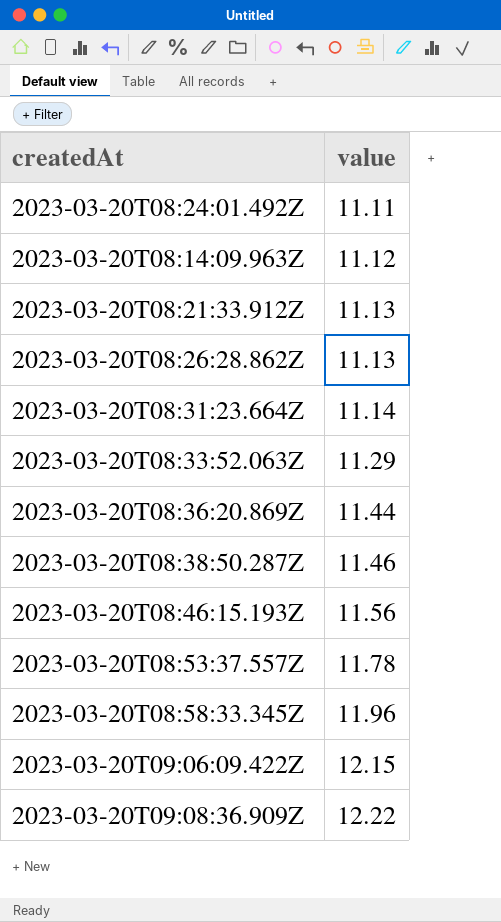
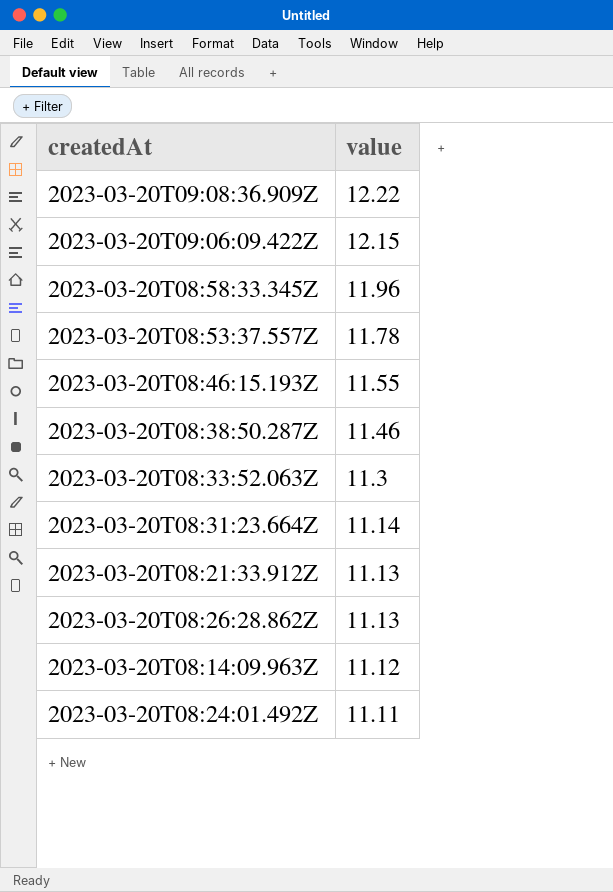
row order: value ascending -> value descending
row 2023-03-20T08:36:20.869Z: 11.44 -> none
2023-03-20T08:46:15.193Z | value: 11.56 -> 11.55
2023-03-20T08:33:52.063Z | value: 11.29 -> 11.3

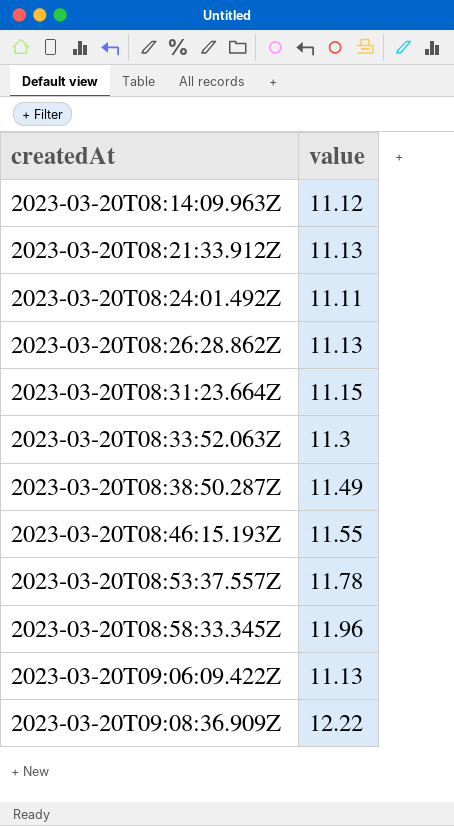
row order: value descending -> createdAt ascending
2023-03-20T08:31:23.664Z | value: 11.14 -> 11.15
2023-03-20T08:38:50.287Z | value: 11.46 -> 11.49
2023-03-20T09:06:09.422Z | value: 12.15 -> 11.13

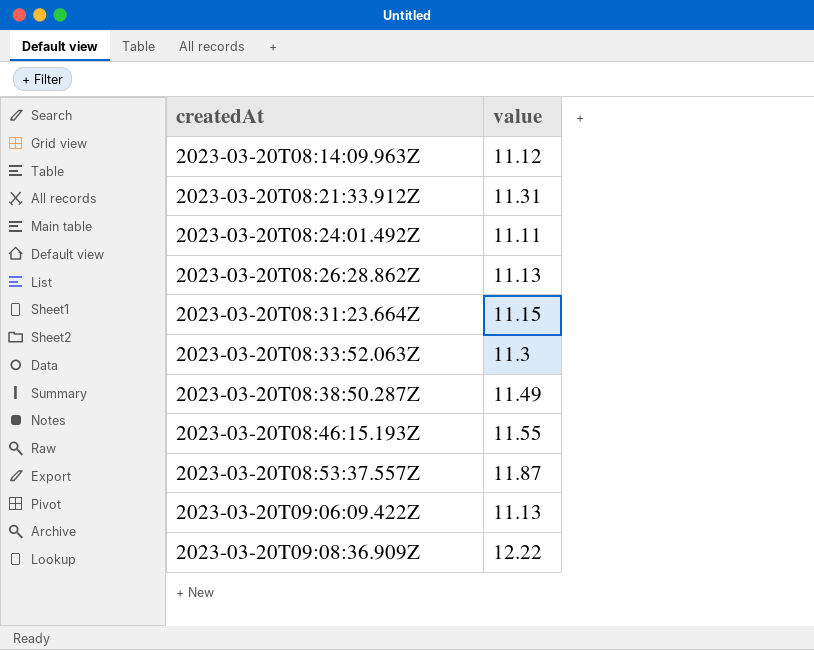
row 2023-03-20T08:58:33.345Z: 11.96 -> none
2023-03-20T08:21:33.912Z | value: 11.13 -> 11.31
2023-03-20T08:53:37.557Z | value: 11.78 -> 11.87

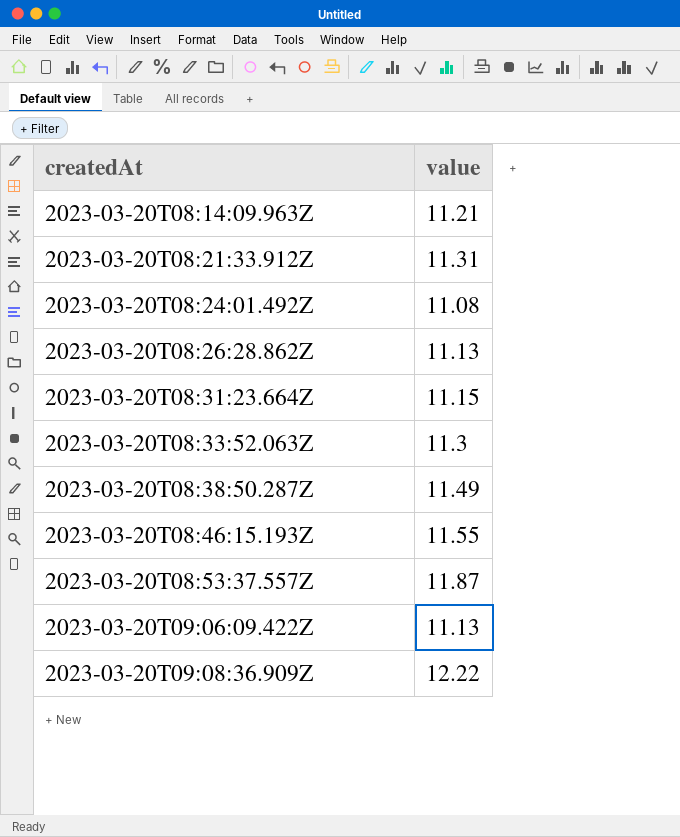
2023-03-20T08:14:09.963Z | value: 11.12 -> 11.21
2023-03-20T08:24:01.492Z | value: 11.11 -> 11.08

